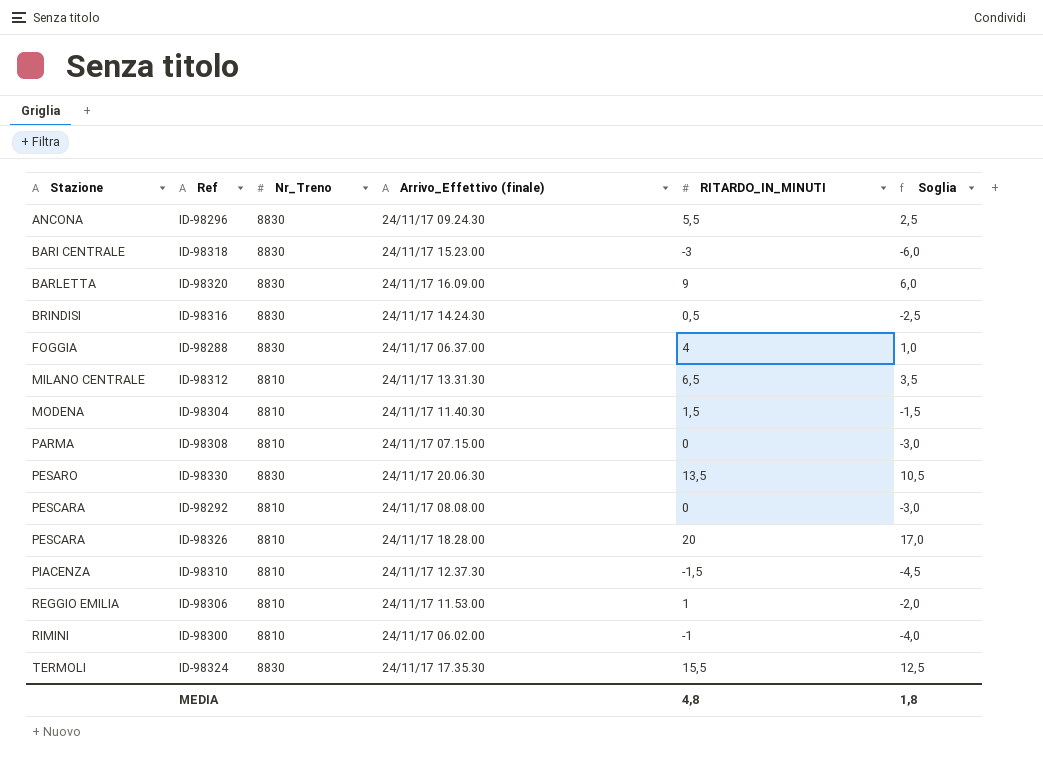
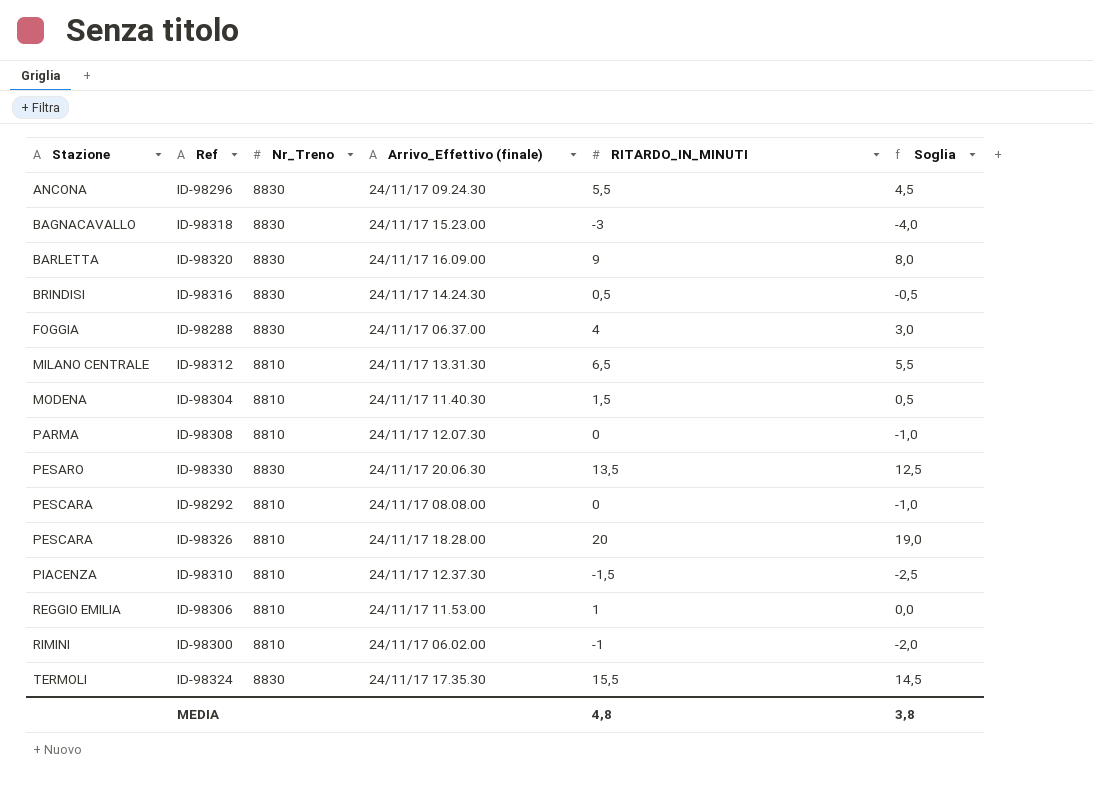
column Soglia | formula: [RITARDO_IN_MINUTI] - 3 -> [RITARDO_IN_MINUTI] - 1
ID-98318 | Stazione: BARI CENTRALE -> BAGNACAVALLO
ID-98308 | Arrivo_Effettivo (finale): 24/11/17 07.15.00 -> 24/11/17 12.07.30
MEDIA | Soglia: 1,8 -> 3,8

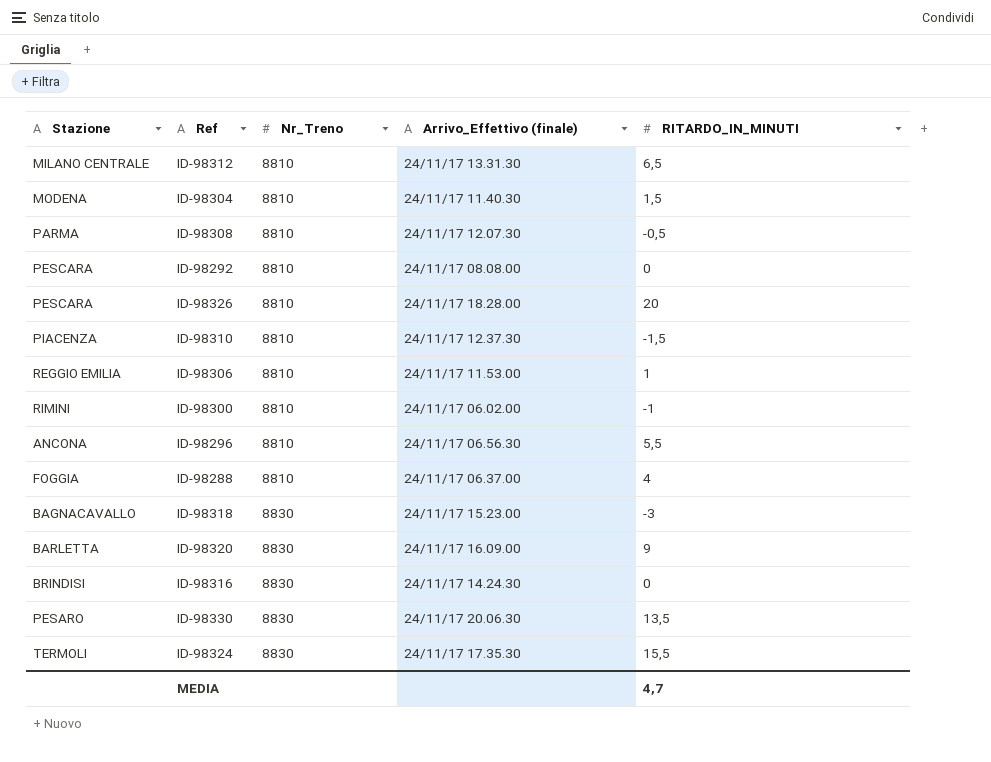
row order: Stazione ascending -> Nr_Treno ascending
column Soglia | formula: [RITARDO_IN_MINUTI] - 1 -> none
ID-98308 | RITARDO_IN_MINUTI: 0 -> -0,5
ID-98296 | Nr_Treno: 8830 -> 8810
ID-98296 | Arrivo_Effettivo (finale): 24/11/17 09.24.30 -> 24/11/17 06.56.30
ID-98288 | Nr_Treno: 8830 -> 8810
ID-98316 | RITARDO_IN_MINUTI: 0,5 -> 0
MEDIA | RITARDO_IN_MINUTI: 4,8 -> 4,7

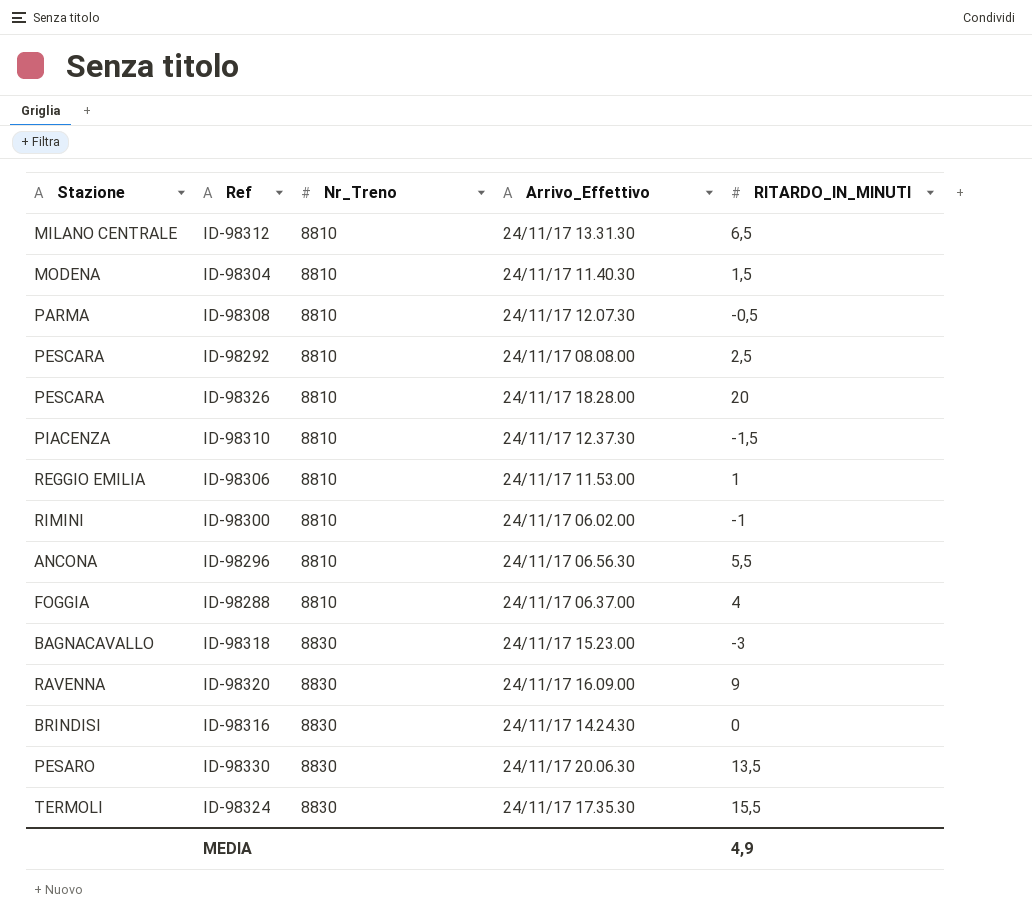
column name: Arrivo_Effettivo (finale) -> Arrivo_Effettivo
ID-98292 | RITARDO_IN_MINUTI: 0 -> 2,5
ID-98320 | Stazione: BARLETTA -> RAVENNA
MEDIA | RITARDO_IN_MINUTI: 4,7 -> 4,9

